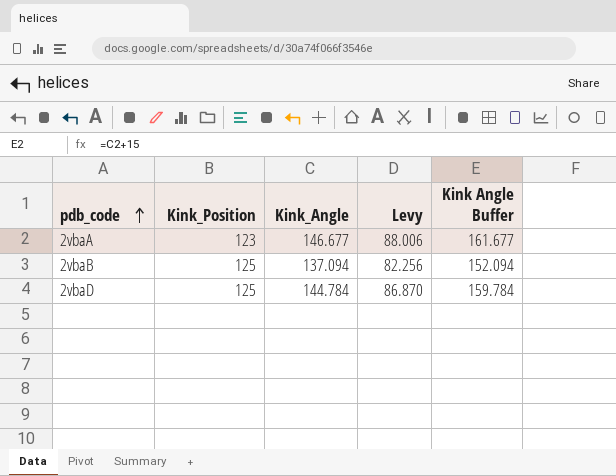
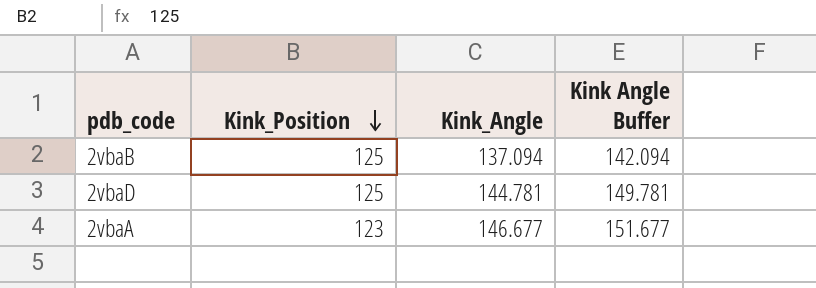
row order: pdb_code ascending -> Kink_Position descending
column Levy | formula: [Kink_Angle] * 0.6 -> none
column Kink Angle Buffer | formula: [Kink_Angle] + 15 -> [Kink_Angle] + 5
2vbaD | Kink_Angle: 144.784 -> 144.781

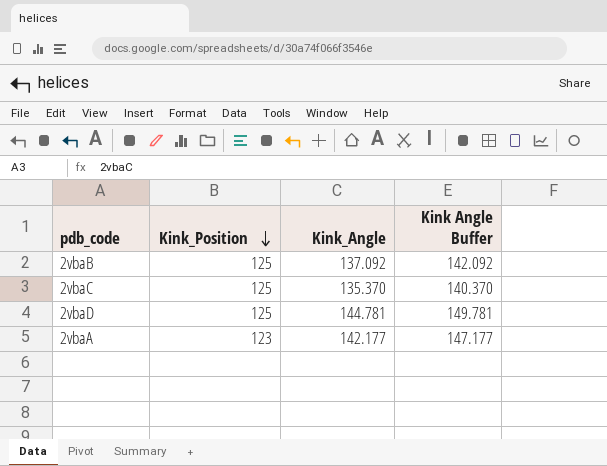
2vbaB | Kink_Angle: 137.094 -> 137.092
2vbaB | Kink Angle Buffer: 142.094 -> 142.092
row 2vbaC: none -> 125 | 135.370 | 140.370
2vbaA | Kink_Angle: 146.677 -> 142.177
2vbaA | Kink Angle Buffer: 151.677 -> 147.177

